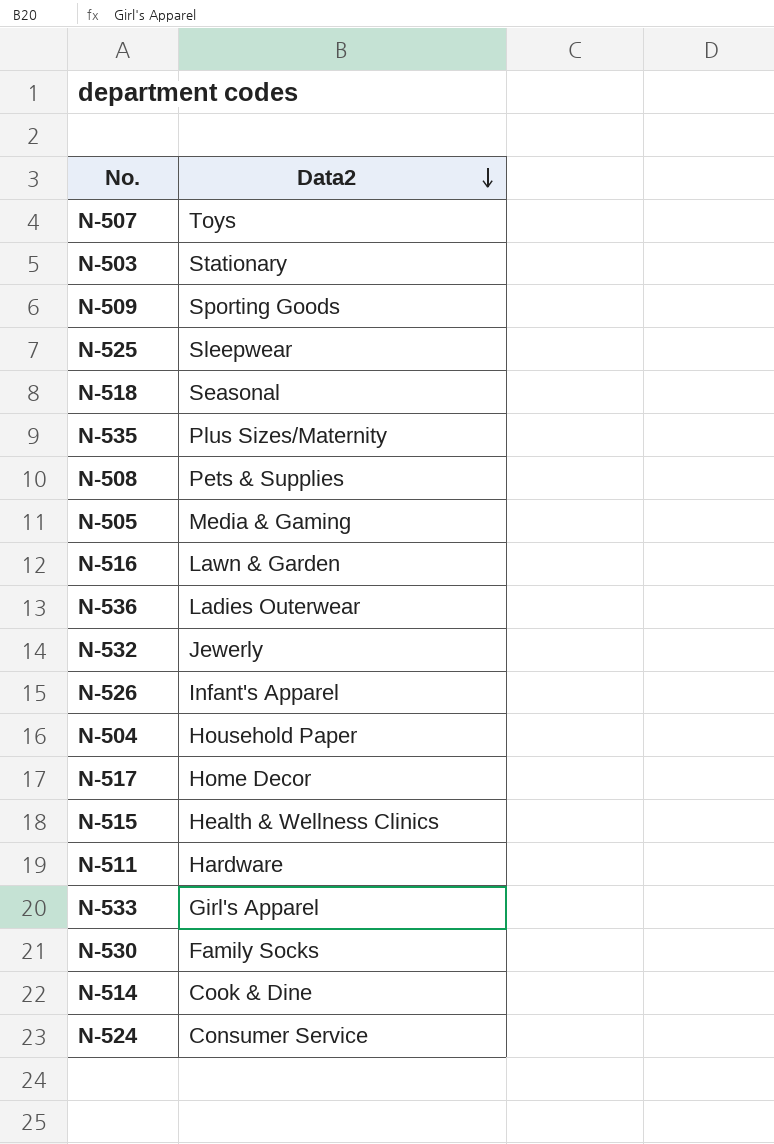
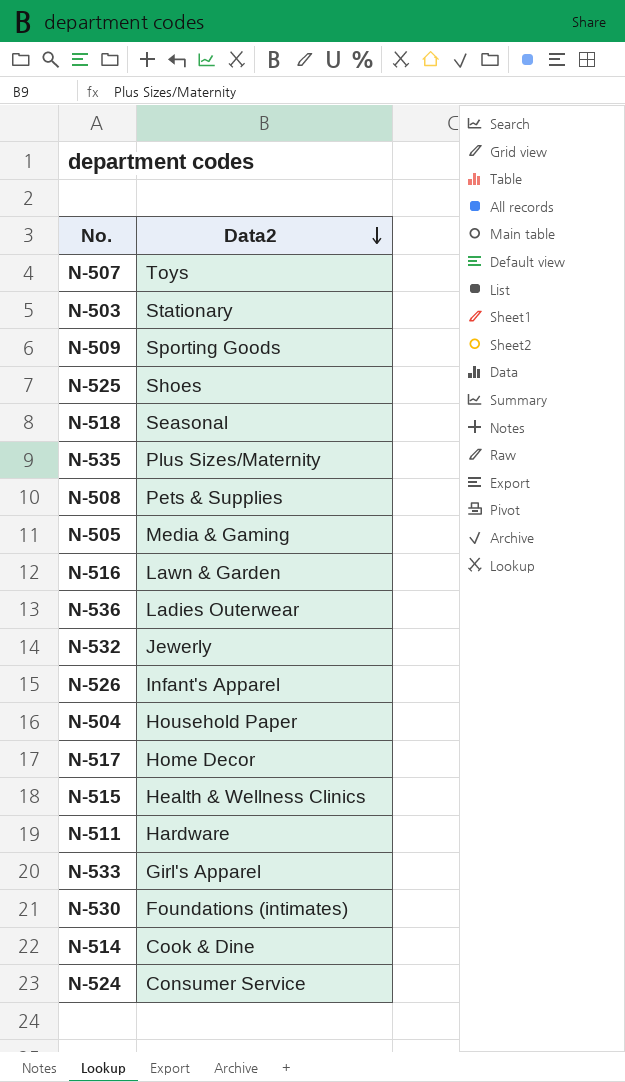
N-525 | Data2: Sleepwear -> Shoes
N-530 | Data2: Family Socks -> Foundations (intimates)

